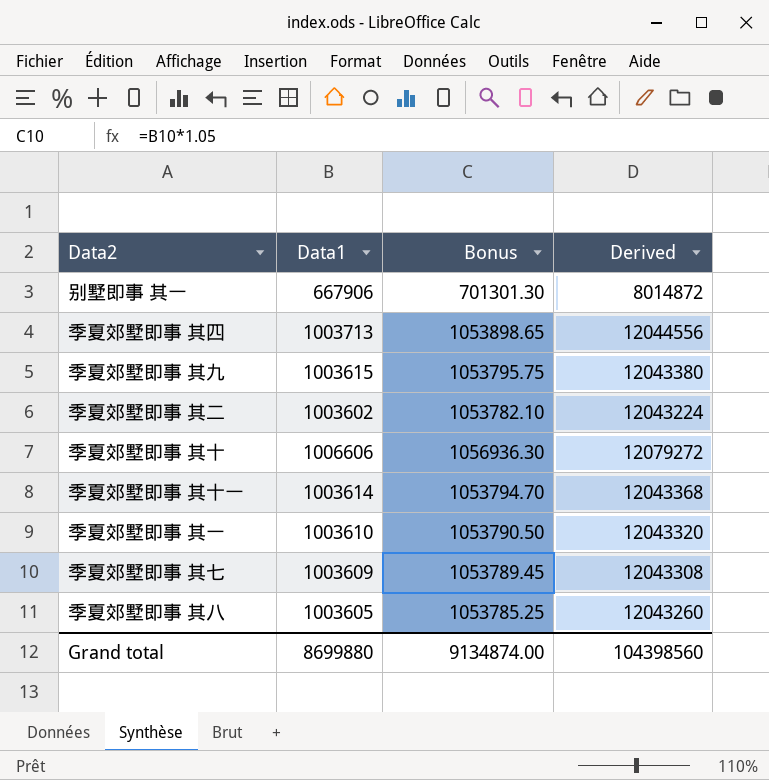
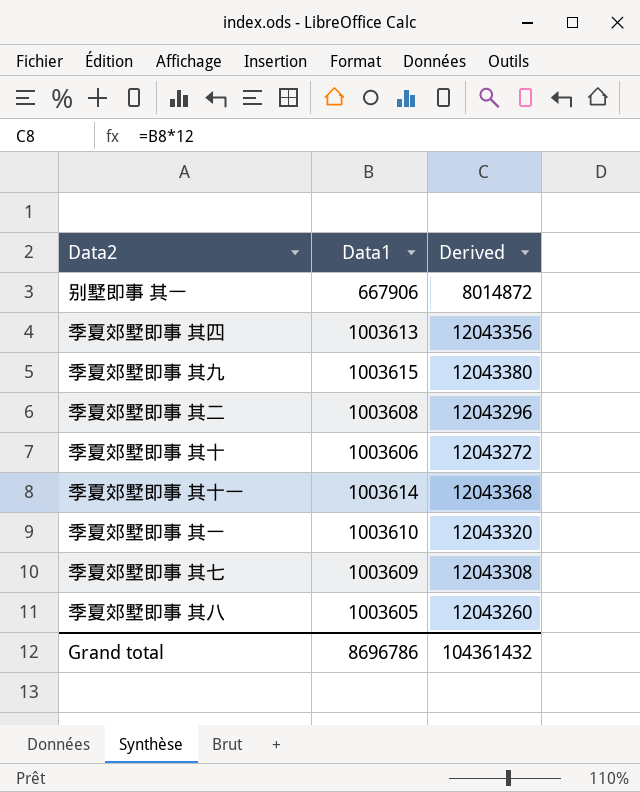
column Bonus | formula: [Data1] * 1.05 -> none
季夏郊墅即事 其四 | Data1: 1003713 -> 1003613
季夏郊墅即事 其四 | Derived: 12044556 -> 12043356
季夏郊墅即事 其二 | Data1: 1003602 -> 1003608
季夏郊墅即事 其二 | Derived: 12043224 -> 12043296
季夏郊墅即事 其十 | Data1: 1006606 -> 1003606
季夏郊墅即事 其十 | Derived: 12079272 -> 12043272
Grand total | Data1: 8699880 -> 8696786
Grand total | Derived: 104398560 -> 104361432

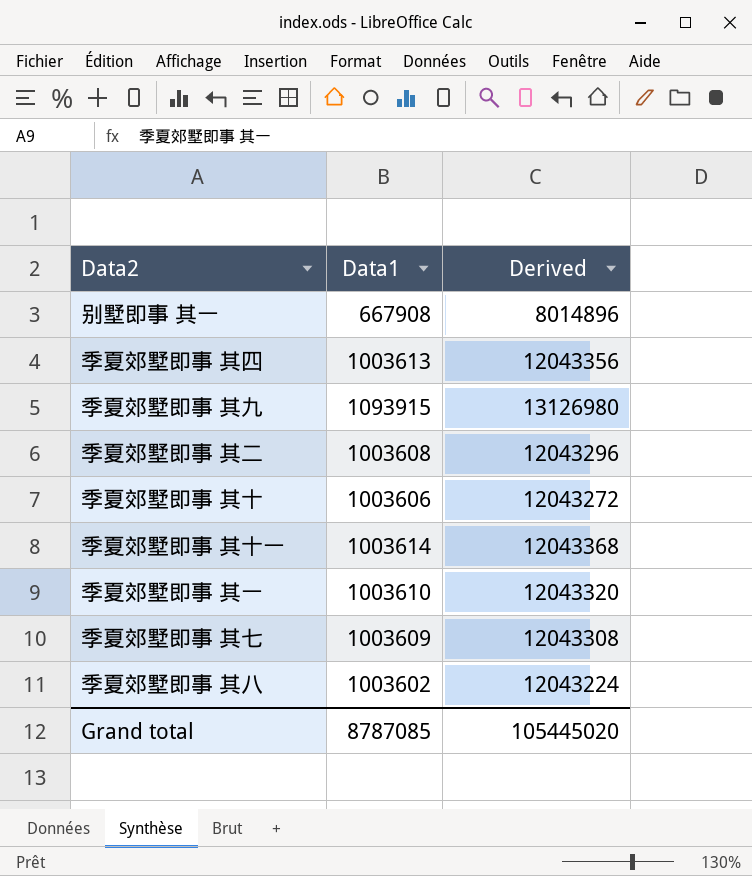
别墅即事 其一 | Data1: 667906 -> 667908
别墅即事 其一 | Derived: 8014872 -> 8014896
季夏郊墅即事 其九 | Data1: 1003615 -> 1093915
季夏郊墅即事 其九 | Derived: 12043380 -> 13126980
季夏郊墅即事 其八 | Data1: 1003605 -> 1003602
季夏郊墅即事 其八 | Derived: 12043260 -> 12043224
Grand total | Data1: 8696786 -> 8787085
Grand total | Derived: 104361432 -> 105445020

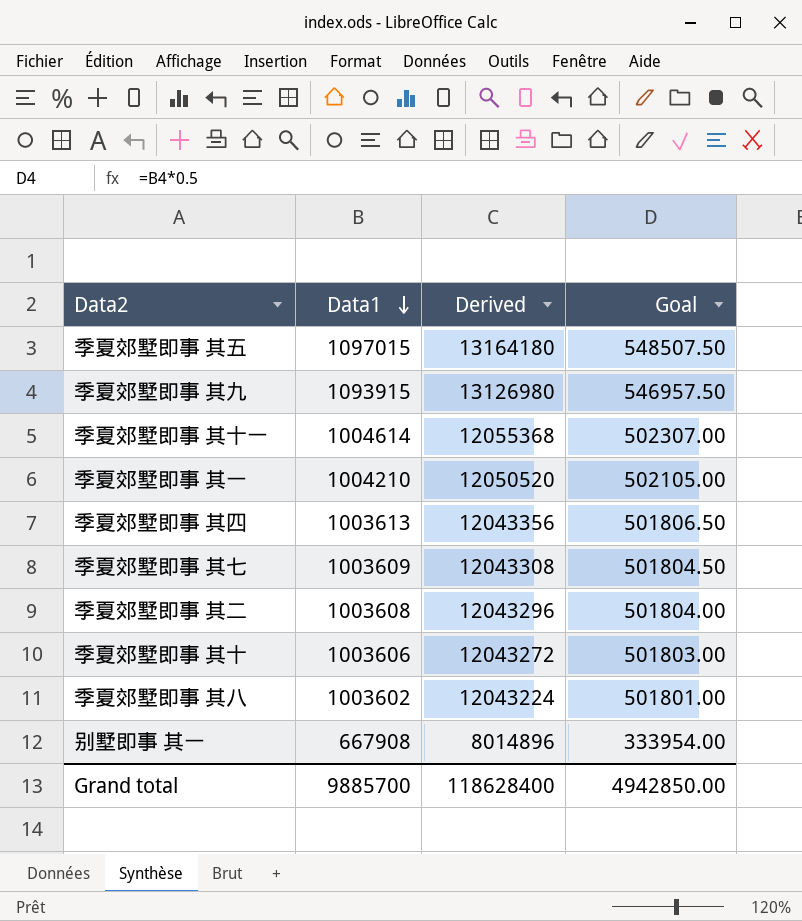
row order: none -> Data1 descending
column Goal | formula: none -> [Data1] * 0.5
row 季夏郊墅即事 其五: none -> 1097015 | 13164180 | 548507.50
季夏郊墅即事 其十一 | Data1: 1003614 -> 1004614
季夏郊墅即事 其十一 | Derived: 12043368 -> 12055368
季夏郊墅即事 其一 | Data1: 1003610 -> 1004210
季夏郊墅即事 其一 | Derived: 12043320 -> 12050520
Grand total | Data1: 8787085 -> 9885700
Grand total | Derived: 105445020 -> 118628400

